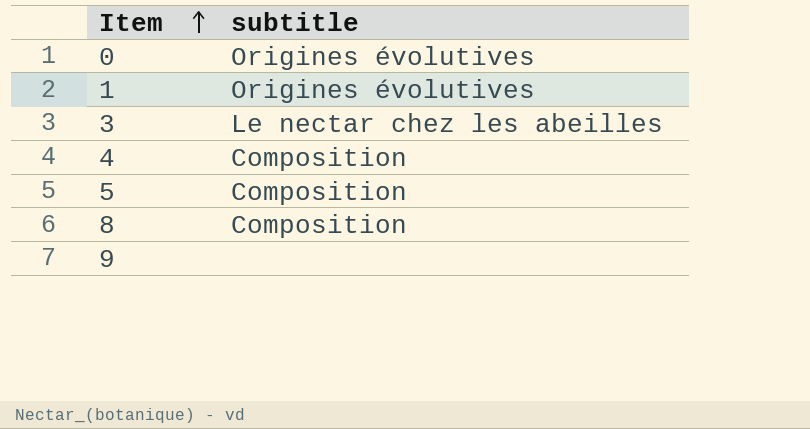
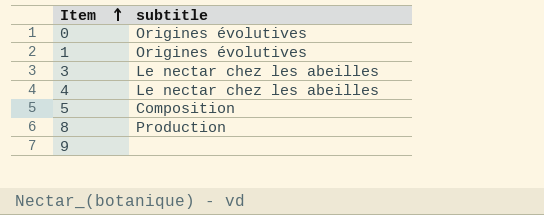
4 | subtitle: Composition -> Le nectar chez les abeilles
8 | subtitle: Composition -> Production

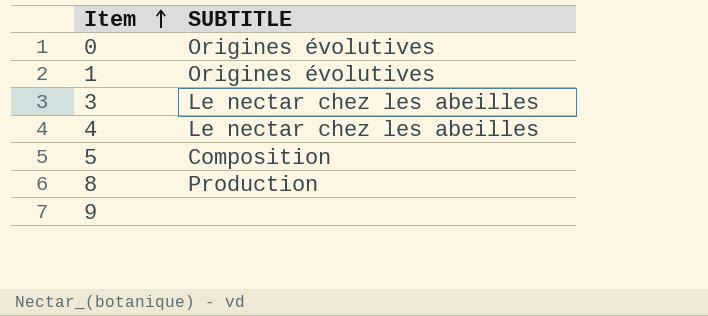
column name: subtitle -> SUBTITLE

